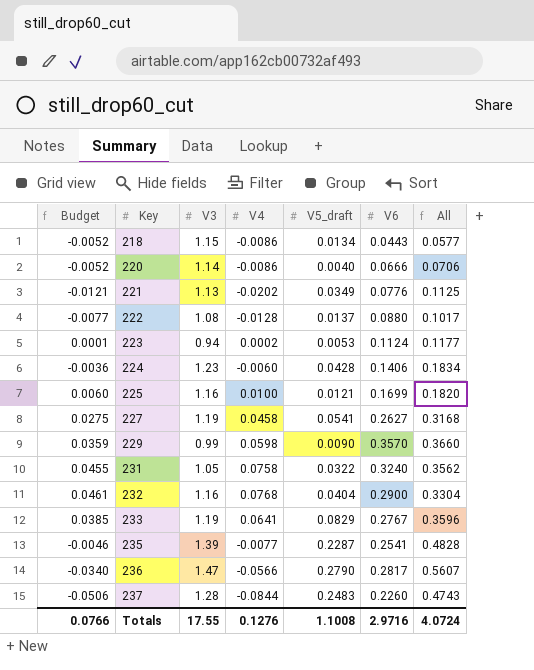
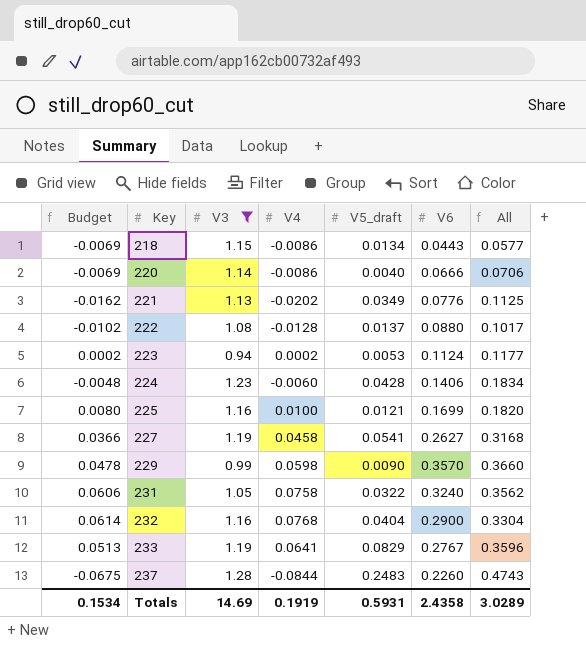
filter: none -> V3 <= 1.28
column Budget | formula: [V4] * 0.6 -> [V4] * 0.8
Totals | Budget: 0.0766 -> 0.1534
Totals | V3: 17.55 -> 14.69
Totals | V4: 0.1276 -> 0.1919
Totals | V5_draft: 1.1008 -> 0.5931
Totals | V6: 2.9716 -> 2.4358
Totals | All: 4.0724 -> 3.0289

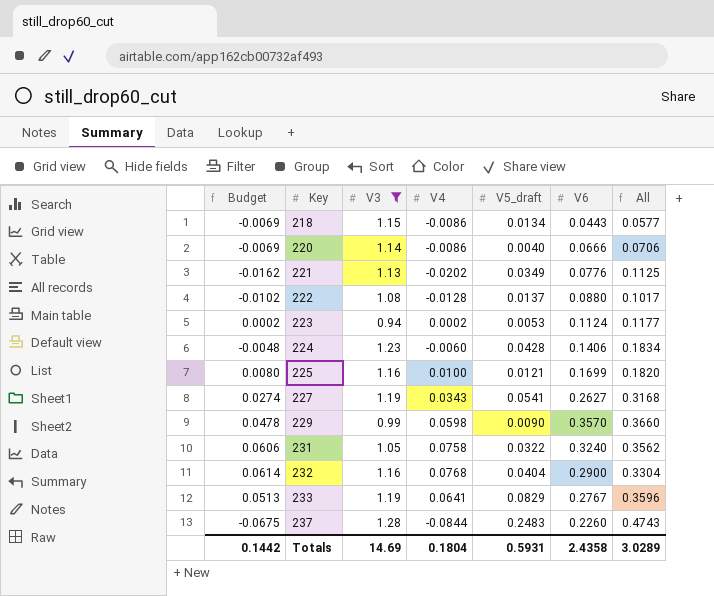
227 | Budget: 0.0366 -> 0.0274
227 | V4: 0.0458 -> 0.0343
Totals | Budget: 0.1534 -> 0.1442
Totals | V4: 0.1919 -> 0.1804

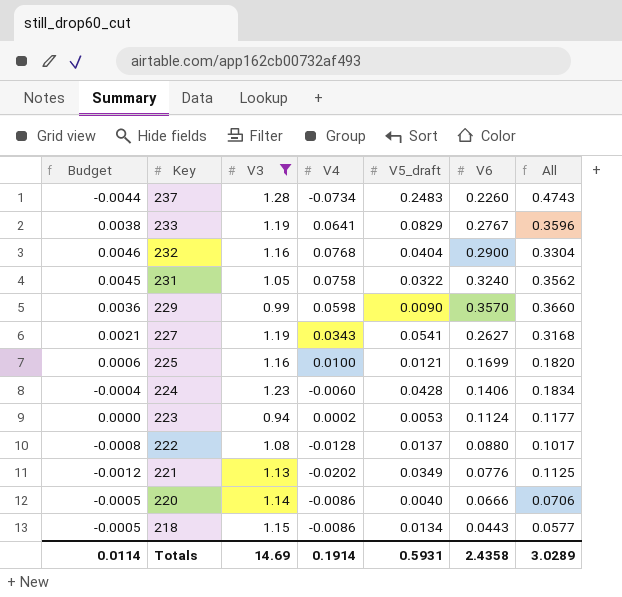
row order: Key ascending -> Key descending
column Budget | formula: [V4] * 0.8 -> [V4] * 0.06
237 | V4: -0.0844 -> -0.0734
Totals | Budget: 0.1442 -> 0.0114
Totals | V4: 0.1804 -> 0.1914

